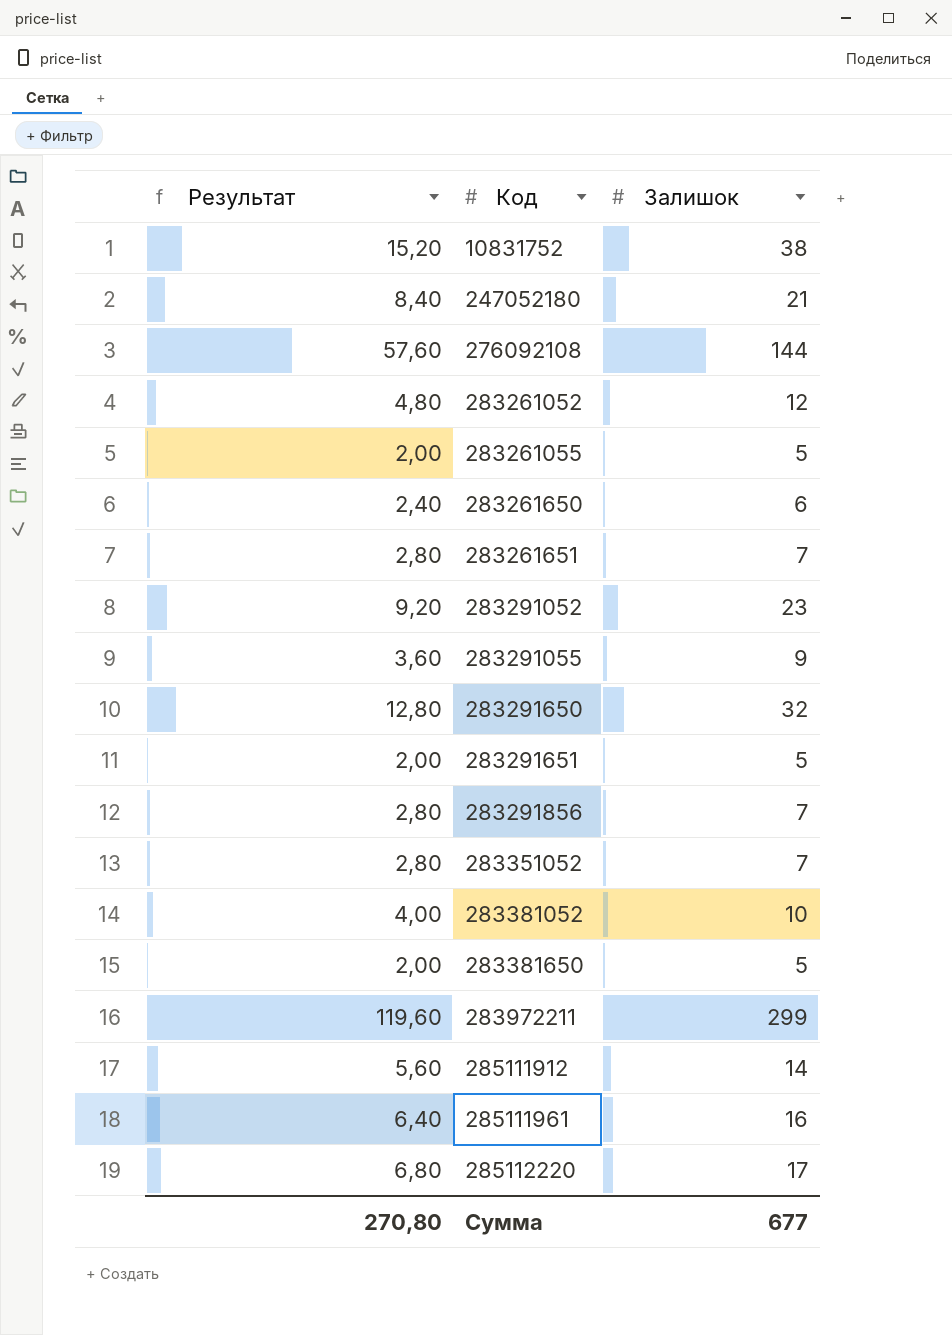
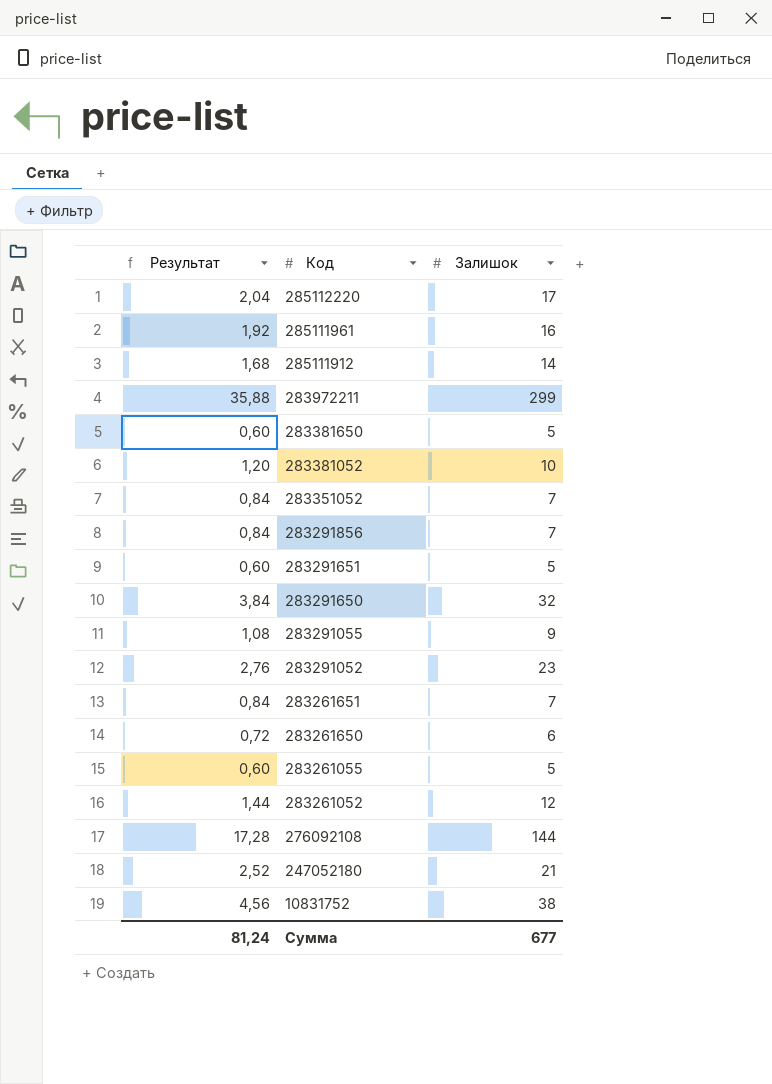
row order: Код ascending -> Код descending
column Результат | formula: [Залишок] * 0,4 -> [Залишок] * 0,12
Сумма | Результат: 270,80 -> 81,24

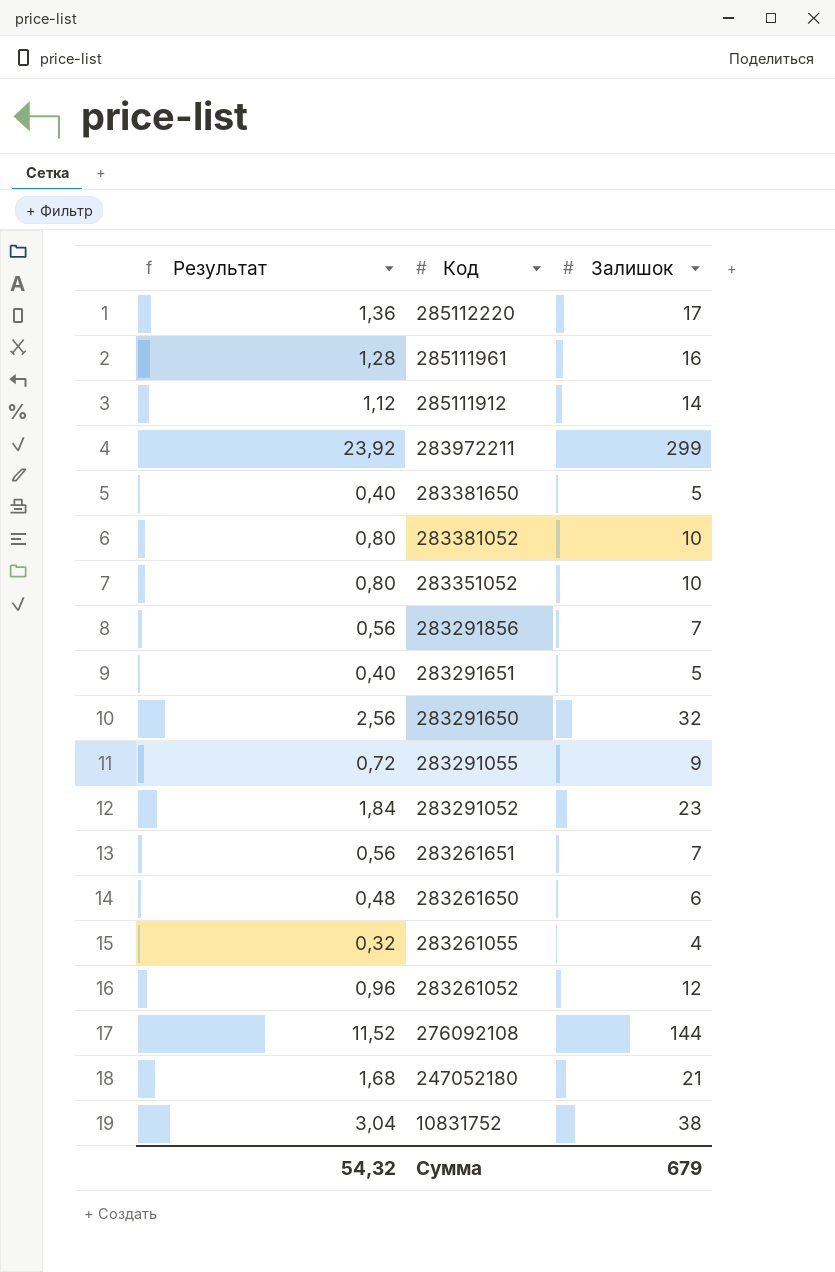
column Результат | formula: [Залишок] * 0,12 -> [Залишок] * 0,08
283351052 | Залишок: 7 -> 10
283261055 | Залишок: 5 -> 4
Сумма | Результат: 81,24 -> 54,32
Сумма | Залишок: 677 -> 679

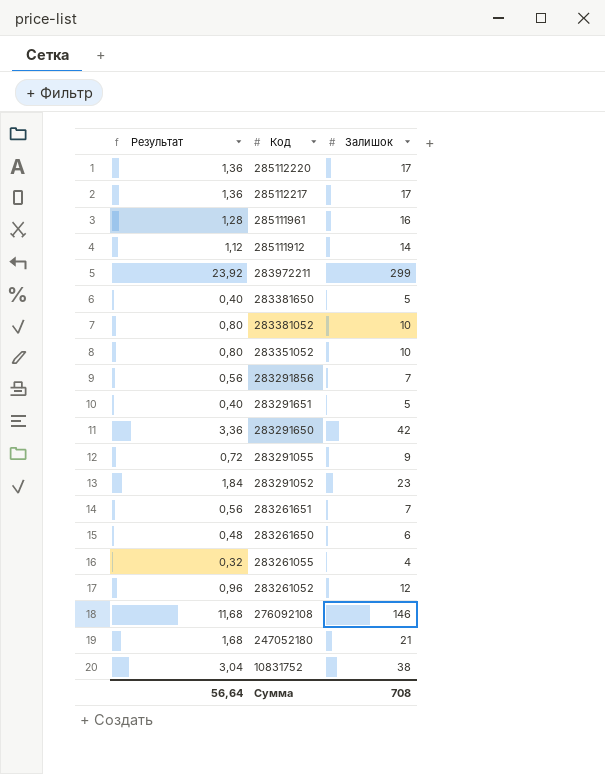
row 285112217: none -> 1,36 | 17
283291650 | Результат: 2,56 -> 3,36
283291650 | Залишок: 32 -> 42
276092108 | Результат: 11,52 -> 11,68
276092108 | Залишок: 144 -> 146
Сумма | Результат: 54,32 -> 56,64
Сумма | Залишок: 679 -> 708

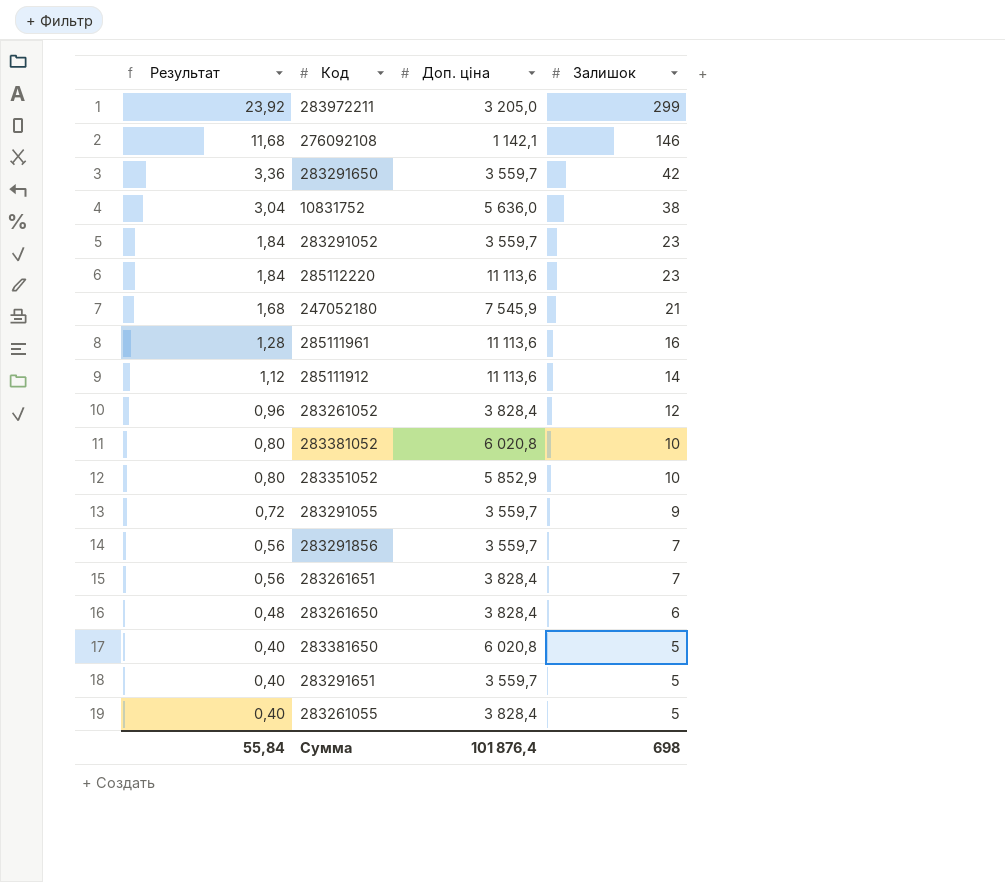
row order: Код descending -> Результат descending
column Доп. ціна | position: none -> 3
row 285112217: 1,36 | 17 -> none
285112220 | Результат: 1,36 -> 1,84
285112220 | Залишок: 17 -> 23
283261055 | Результат: 0,32 -> 0,40
283261055 | Залишок: 4 -> 5
Сумма | Результат: 56,64 -> 55,84
Сумма | Залишок: 708 -> 698

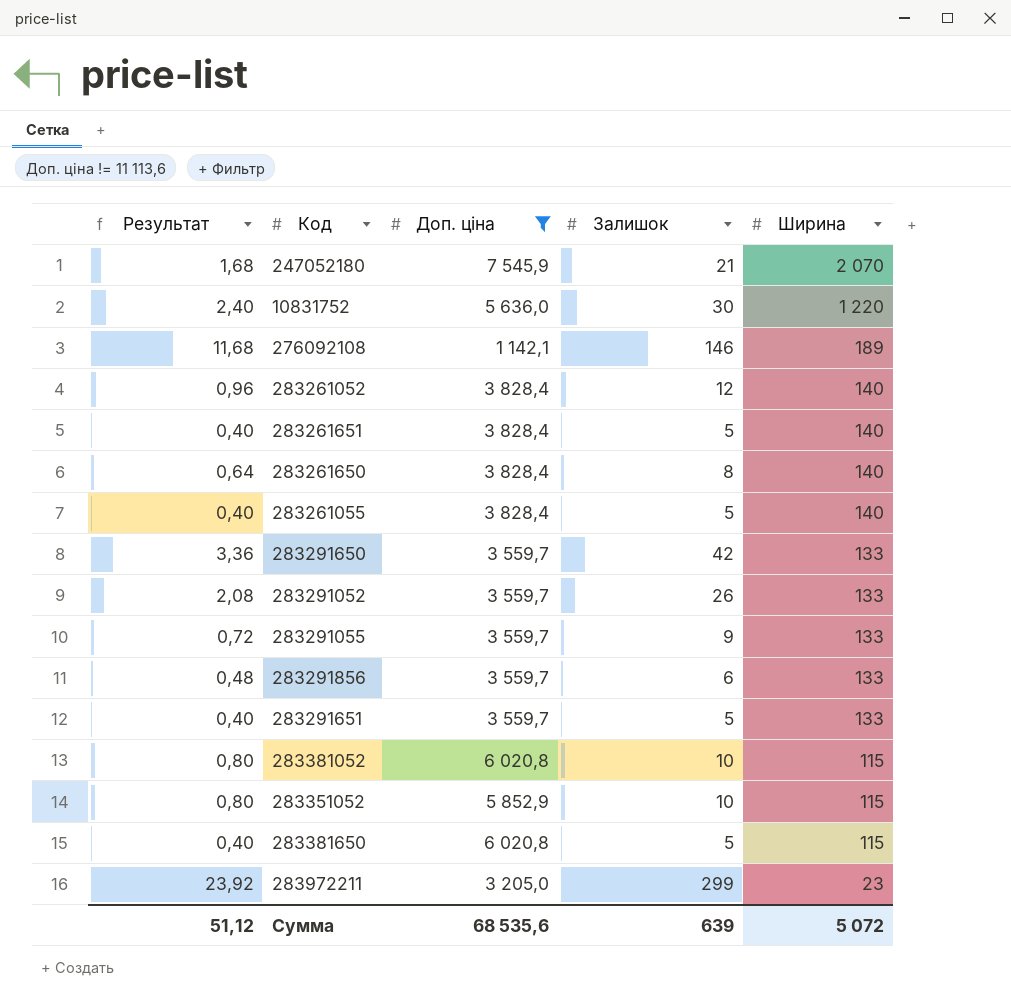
filter: none -> Доп. ціна != 11 113,6
row order: Результат descending -> Ширина descending
column Ширина | position: none -> 5
10831752 | Результат: 3,04 -> 2,40
10831752 | Залишок: 38 -> 30
283261651 | Результат: 0,56 -> 0,40
283261651 | Залишок: 7 -> 5
283261650 | Результат: 0,48 -> 0,64
283261650 | Залишок: 6 -> 8
283291052 | Результат: 1,84 -> 2,08
283291052 | Залишок: 23 -> 26
283291856 | Результат: 0,56 -> 0,48
283291856 | Залишок: 7 -> 6
Сумма | Результат: 55,84 -> 51,12
Сумма | Доп. ціна: 101 876,4 -> 68 535,6
Сумма | Залишок: 698 -> 639

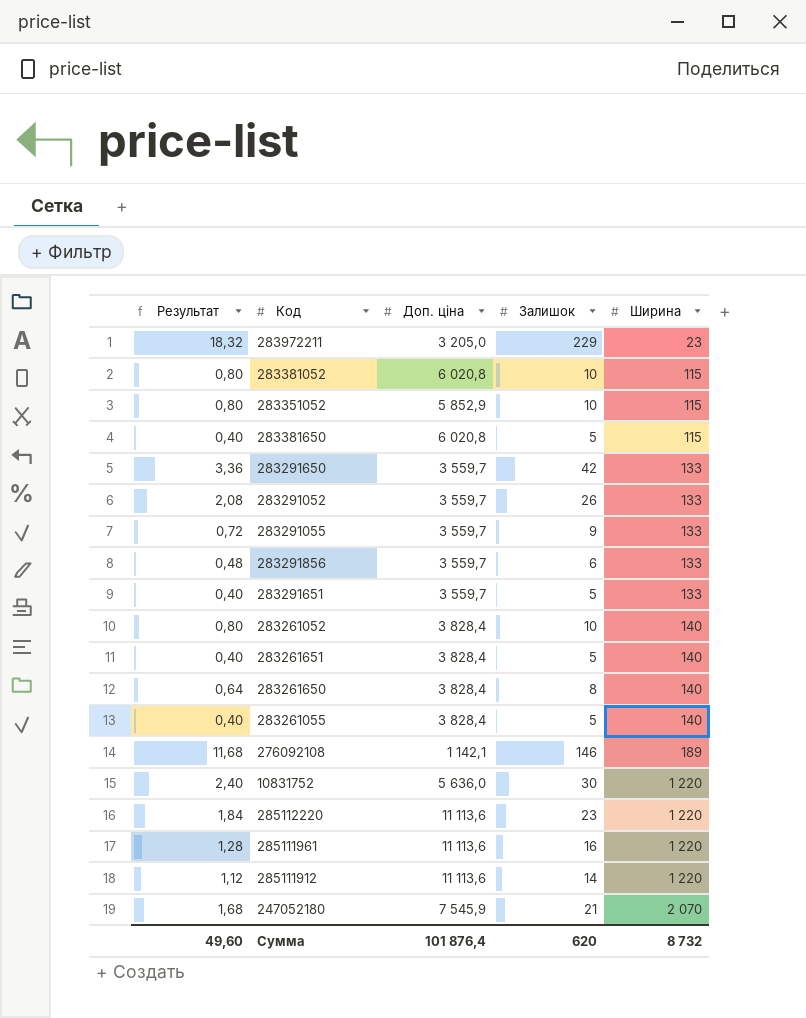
filter: Доп. ціна != 11 113,6 -> none
row order: Ширина descending -> Ширина ascending
283972211 | Результат: 23,92 -> 18,32
283972211 | Залишок: 299 -> 229
283261052 | Результат: 0,96 -> 0,80
283261052 | Залишок: 12 -> 10
Сумма | Результат: 51,12 -> 49,60
Сумма | Доп. ціна: 68 535,6 -> 101 876,4
Сумма | Залишок: 639 -> 620
Сумма | Ширина: 5 072 -> 8 732

